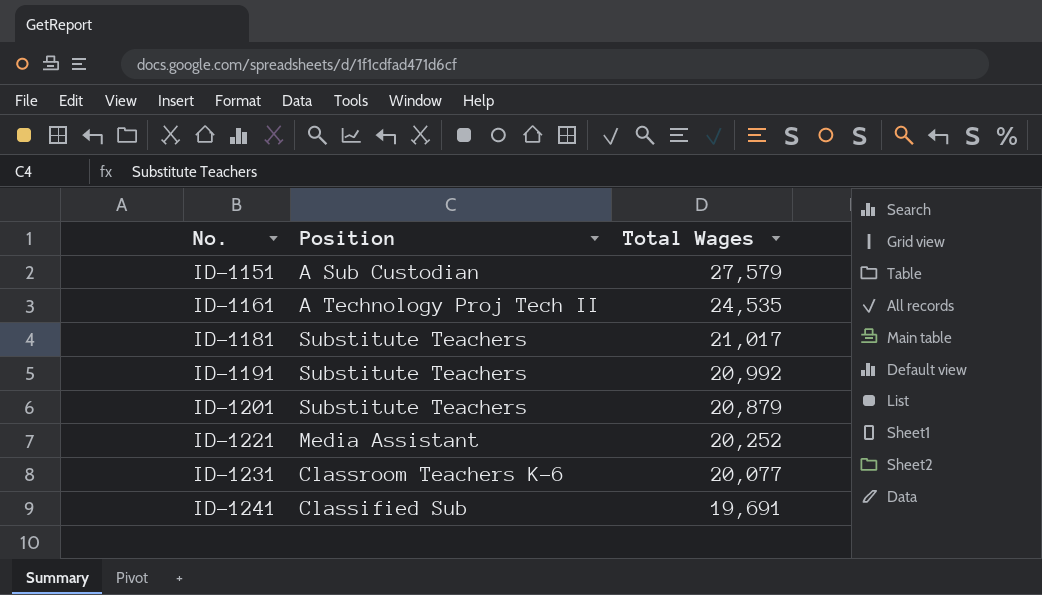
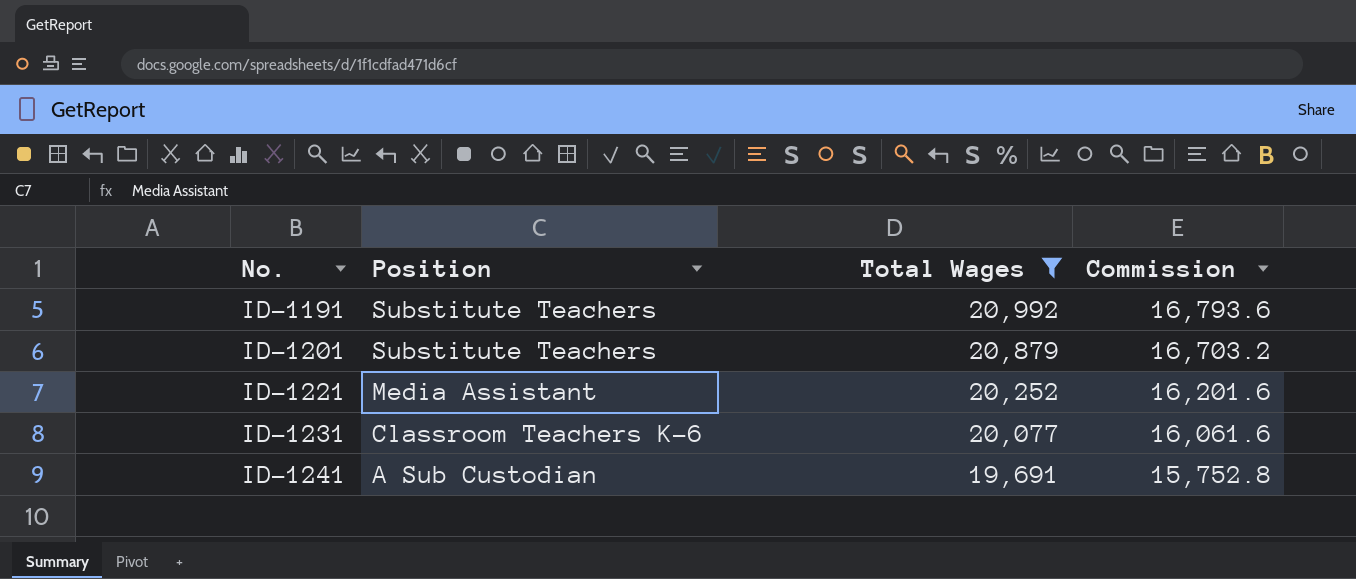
filter: none -> Total Wages <= 20,992
column Commission | formula: none -> [Total Wages] * 0.8
ID-1241 | Position: Classified Sub -> A Sub Custodian

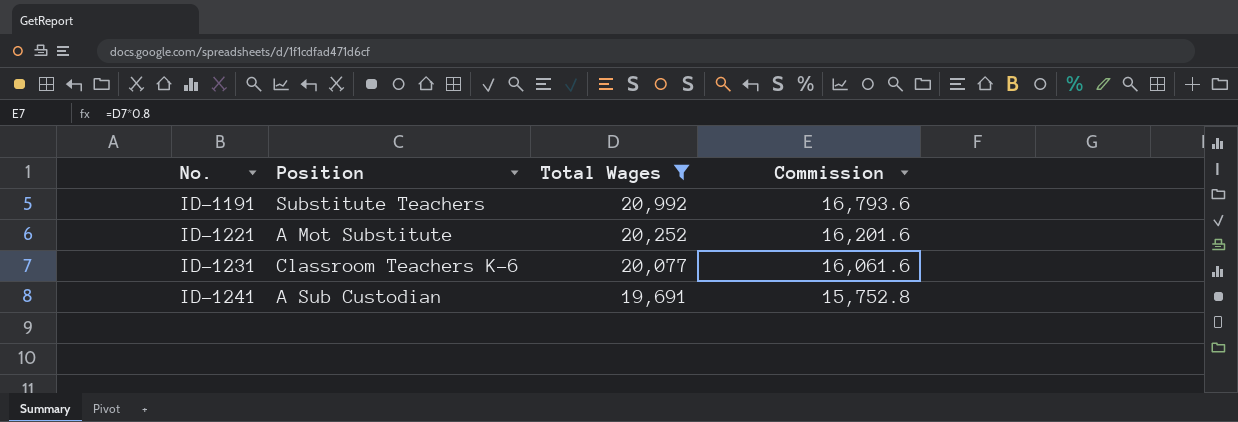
row ID-1201: Substitute Teachers | 20,879 | 16,703.2 -> none
ID-1221 | Position: Media Assistant -> A Mot Substitute

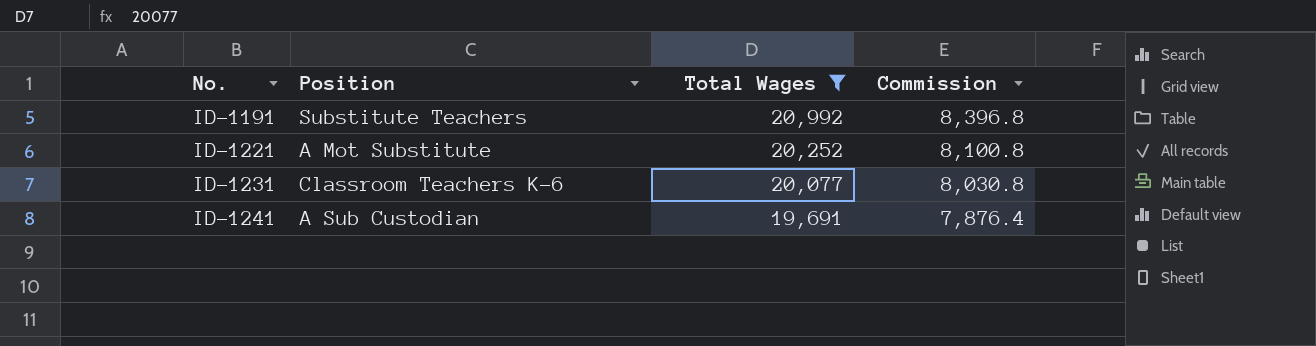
column Commission | formula: [Total Wages] * 0.8 -> [Total Wages] * 0.4

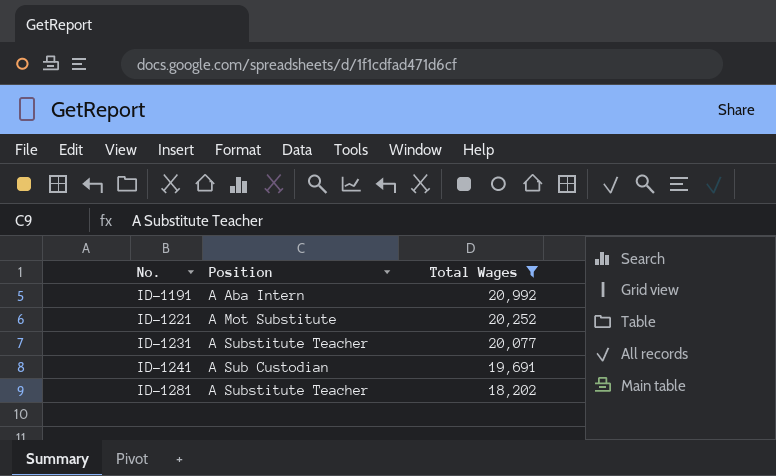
column Commission | formula: [Total Wages] * 0.4 -> none
ID-1191 | Position: Substitute Teachers -> A Aba Intern
ID-1231 | Position: Classroom Teachers K-6 -> A Substitute Teacher
row ID-1281: none -> A Substitute Teacher | 18,202

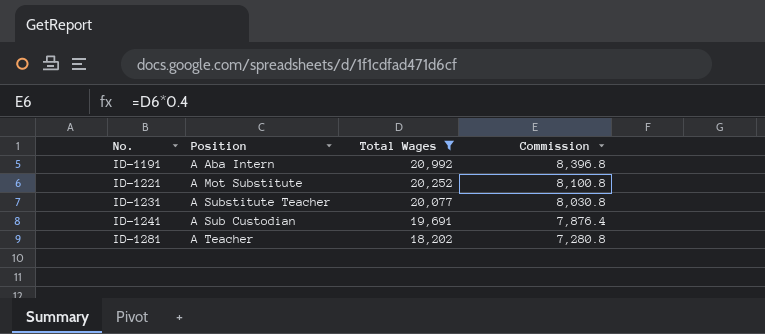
column Commission | formula: none -> [Total Wages] * 0.4
ID-1281 | Position: A Substitute Teacher -> A Teacher

